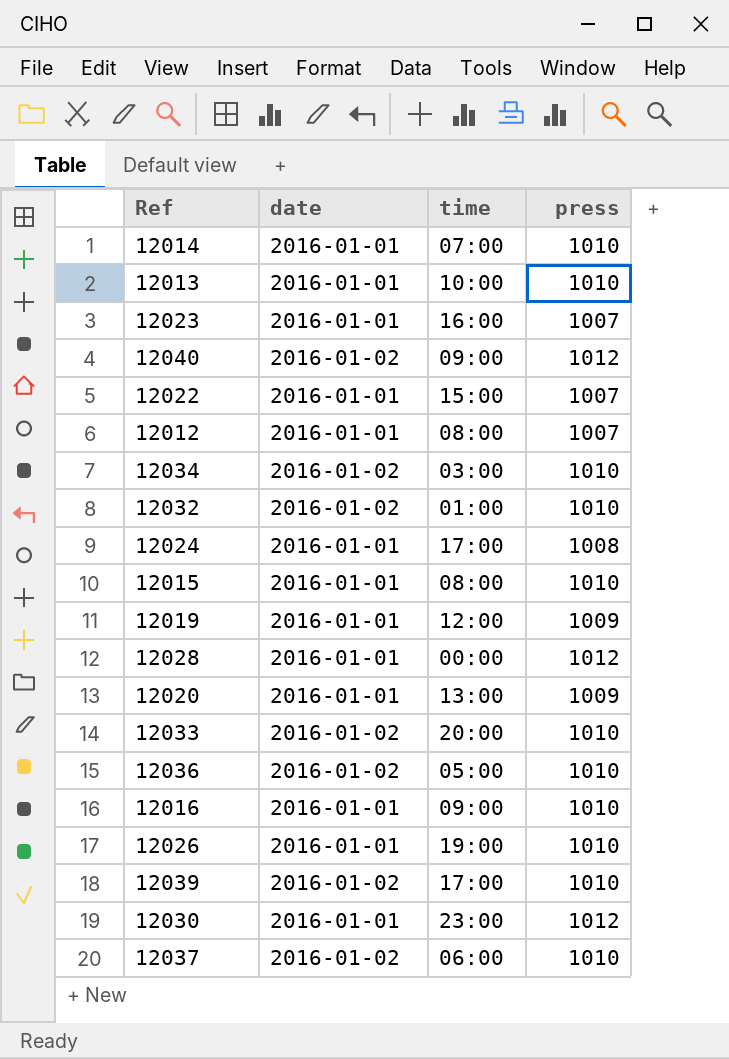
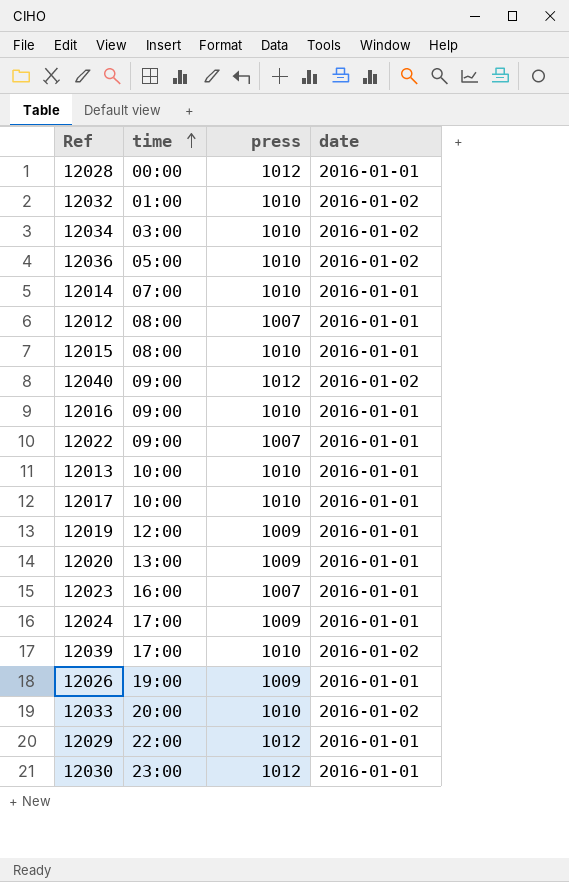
row order: none -> time ascending
column date | position: 2 -> 4
row 12037: 2016-01-02 | 06:00 | 1010 -> none
12022 | time: 15:00 -> 09:00
row 12017: none -> 10:00 | 1010 | 2016-01-01
12024 | press: 1008 -> 1009
12026 | press: 1010 -> 1009
row 12029: none -> 22:00 | 1012 | 2016-01-01

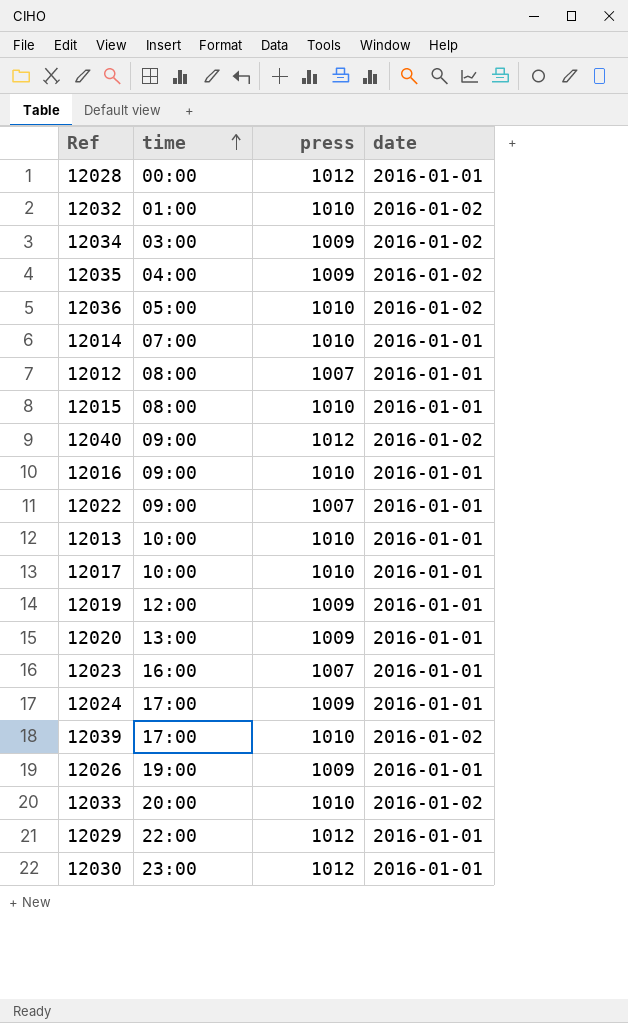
12034 | press: 1010 -> 1009
row 12035: none -> 04:00 | 1009 | 2016-01-02

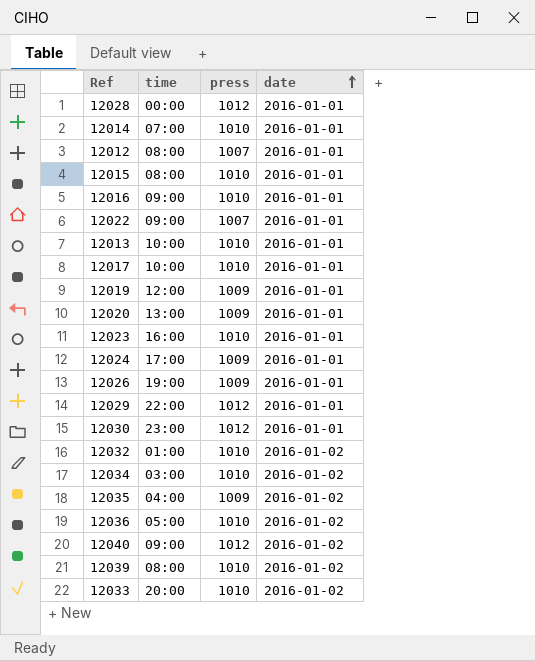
row order: time ascending -> date ascending
12023 | press: 1007 -> 1010
12034 | press: 1009 -> 1010
12039 | time: 17:00 -> 08:00

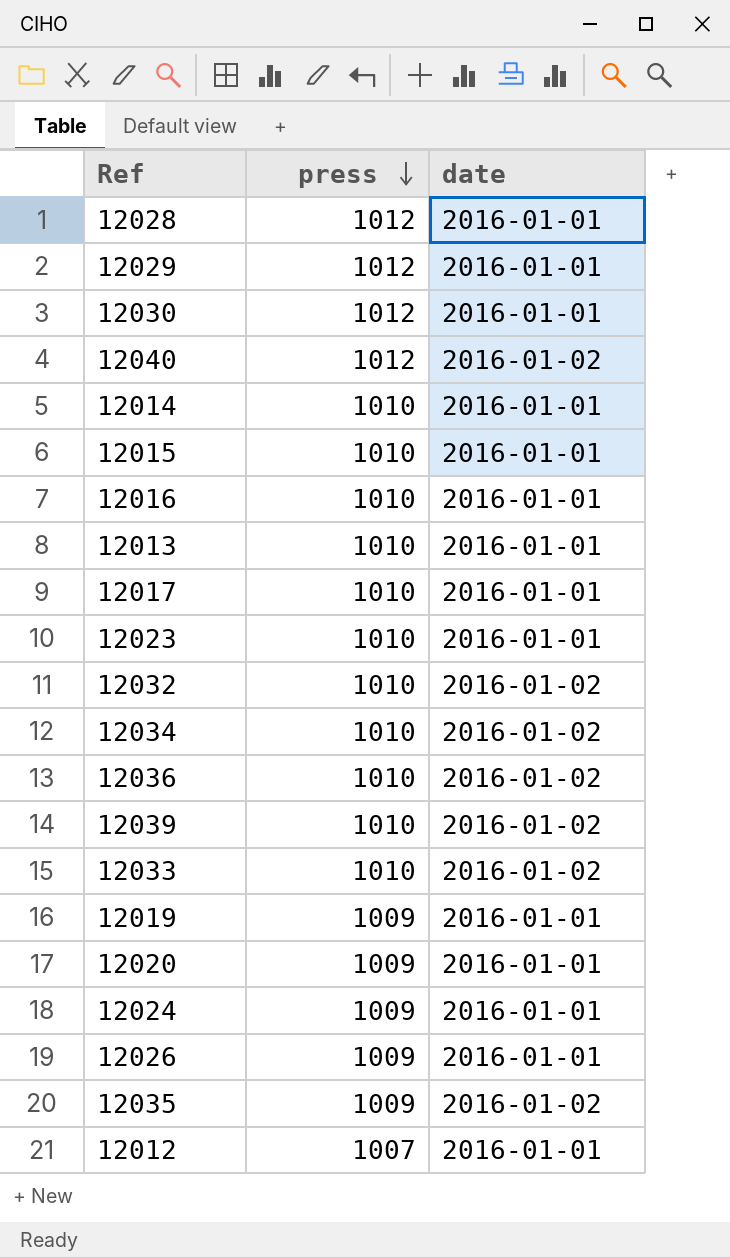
row order: date ascending -> press descending
column time | position: 2 -> none
row 12022: 09:00 | 1007 | 2016-01-01 -> none

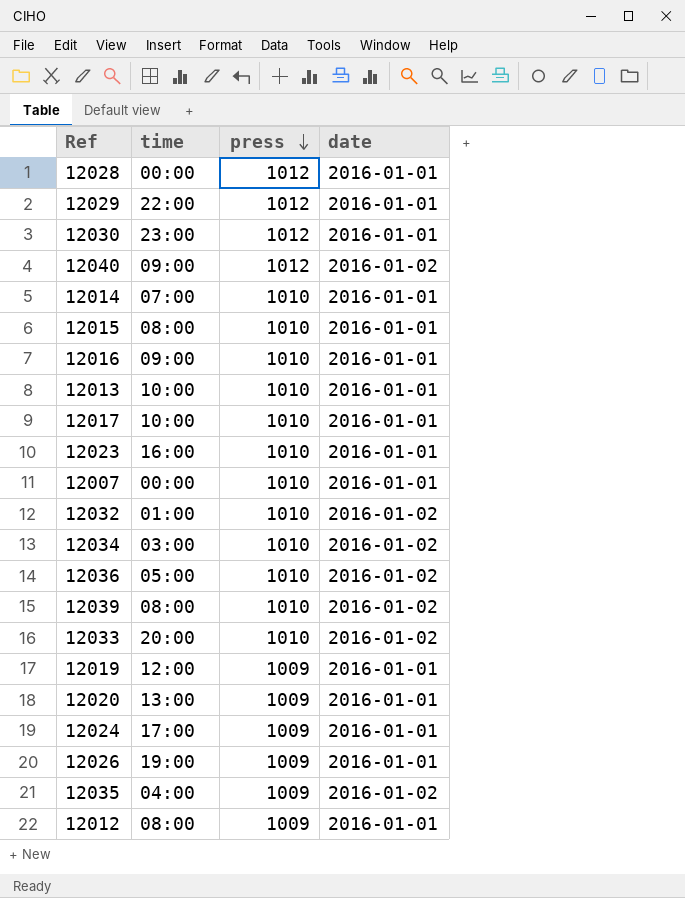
column time | position: none -> 2
row 12007: none -> 00:00 | 1010 | 2016-01-01
12012 | press: 1007 -> 1009

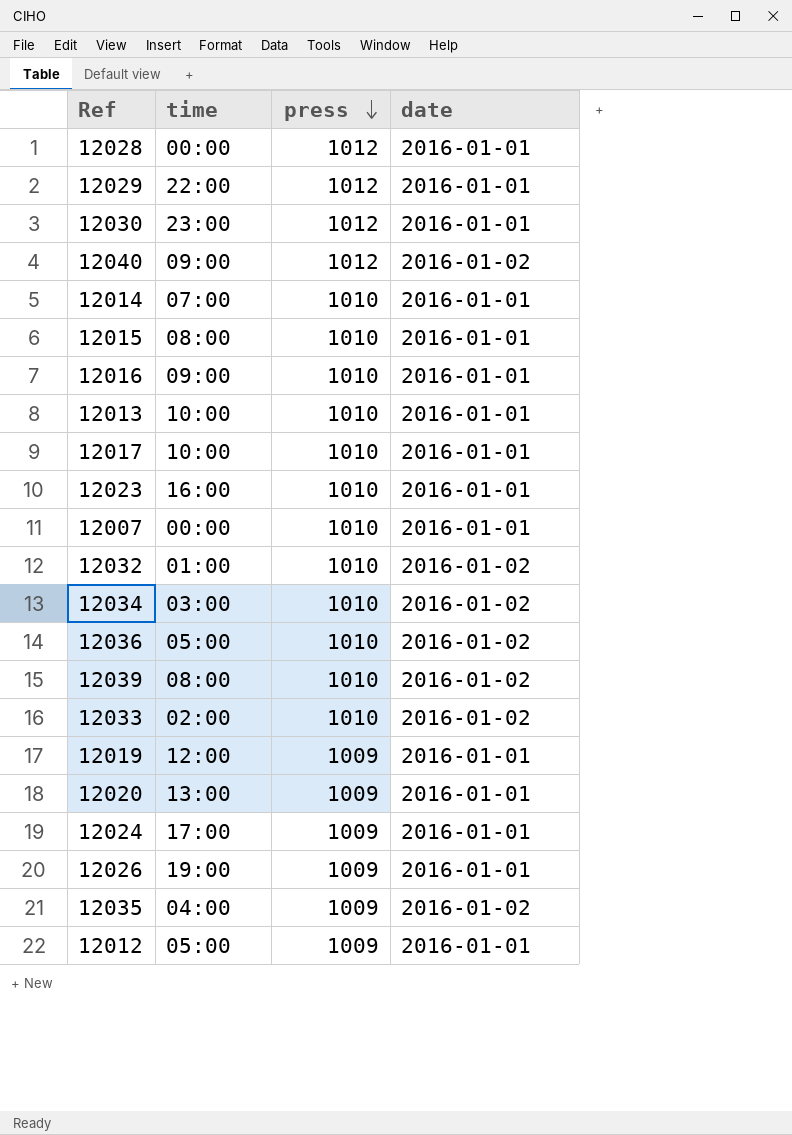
12033 | time: 20:00 -> 02:00
12012 | time: 08:00 -> 05:00

